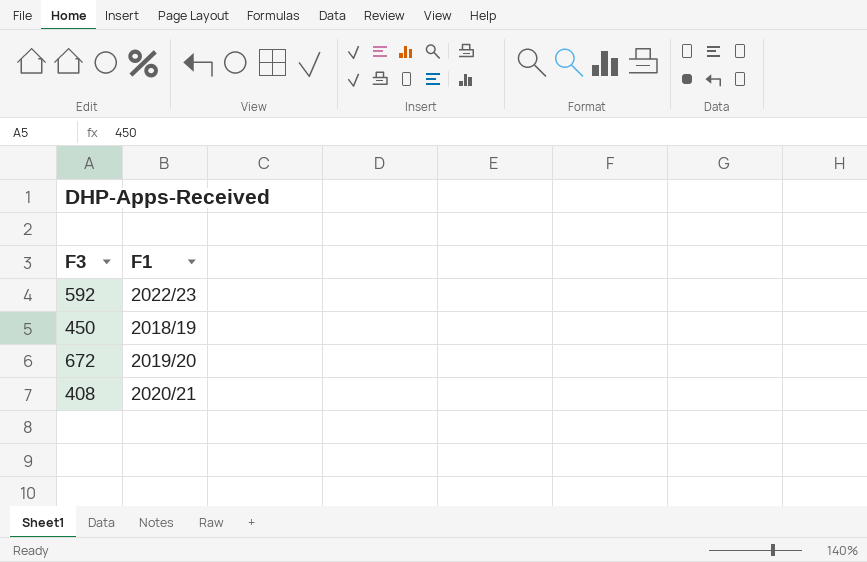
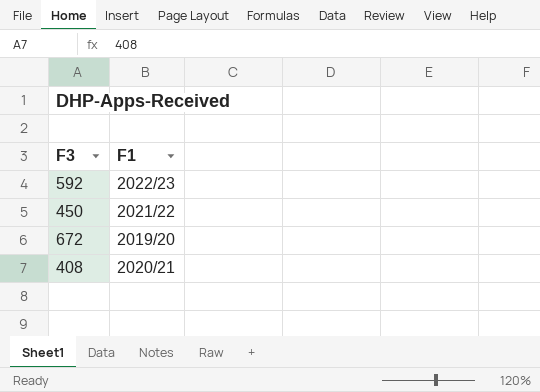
450 | F1: 2018/19 -> 2021/22

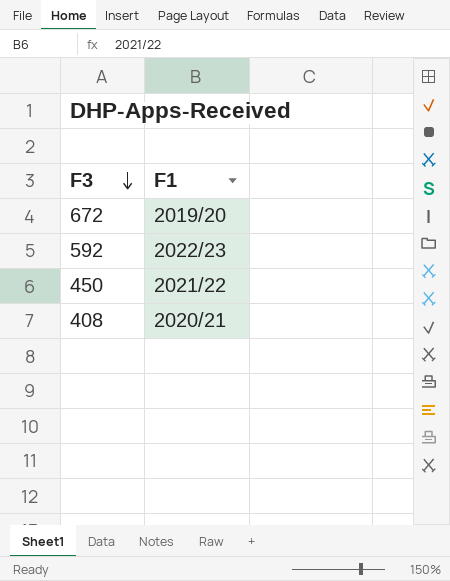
row order: none -> F3 descending

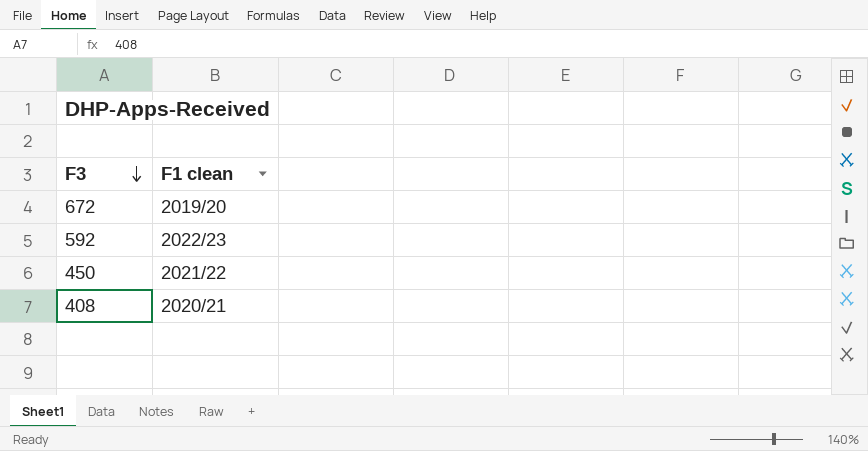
column name: F1 -> F1 clean

